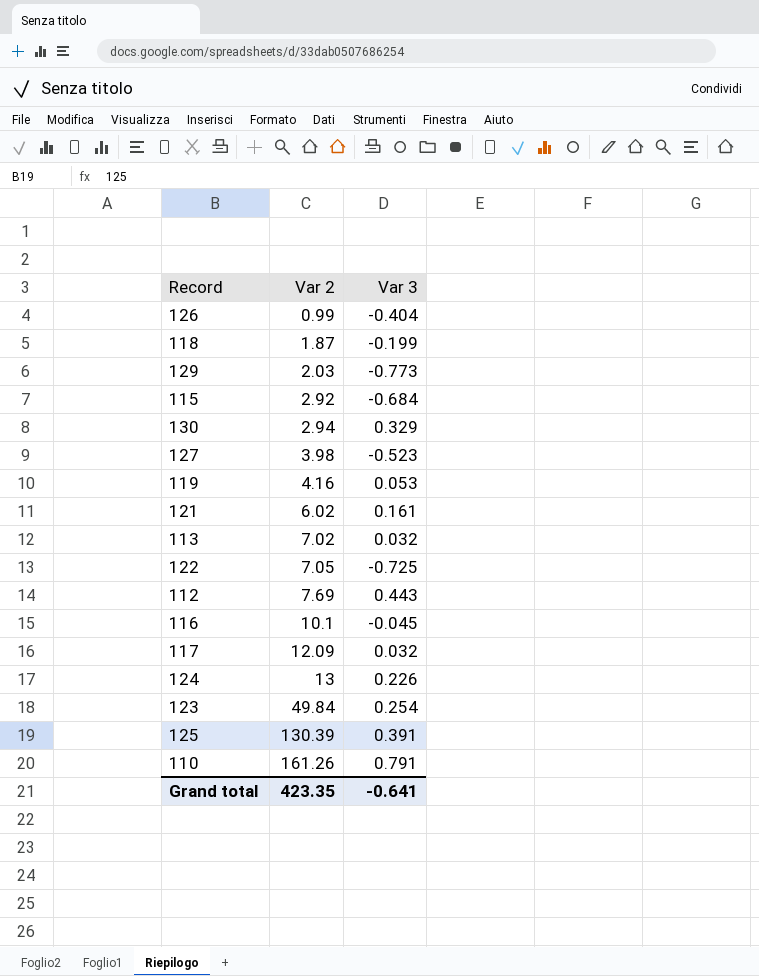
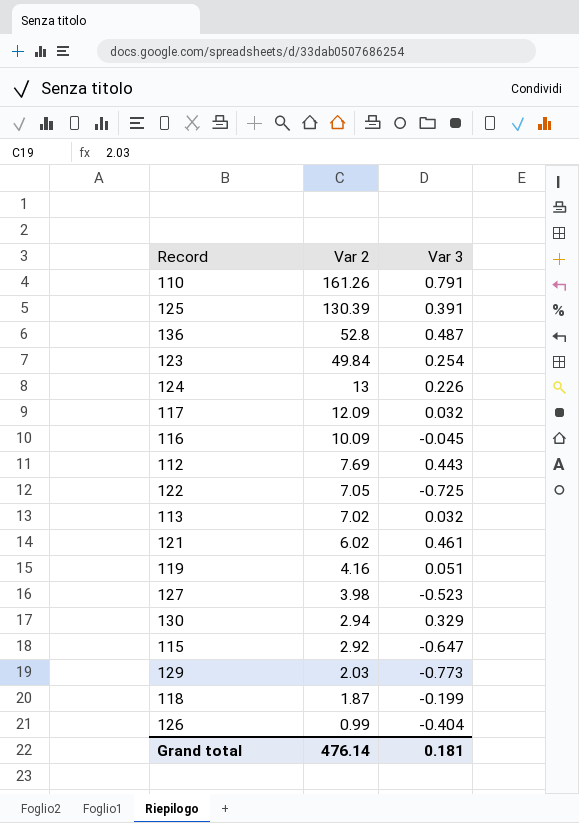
row order: Var 2 ascending -> Var 2 descending
row 136: none -> 52.8 | 0.487
116 | Var 2: 10.1 -> 10.09
121 | Var 3: 0.161 -> 0.461
119 | Var 3: 0.053 -> 0.051
115 | Var 3: -0.684 -> -0.647
Grand total | Var 2: 423.35 -> 476.14
Grand total | Var 3: -0.641 -> 0.181

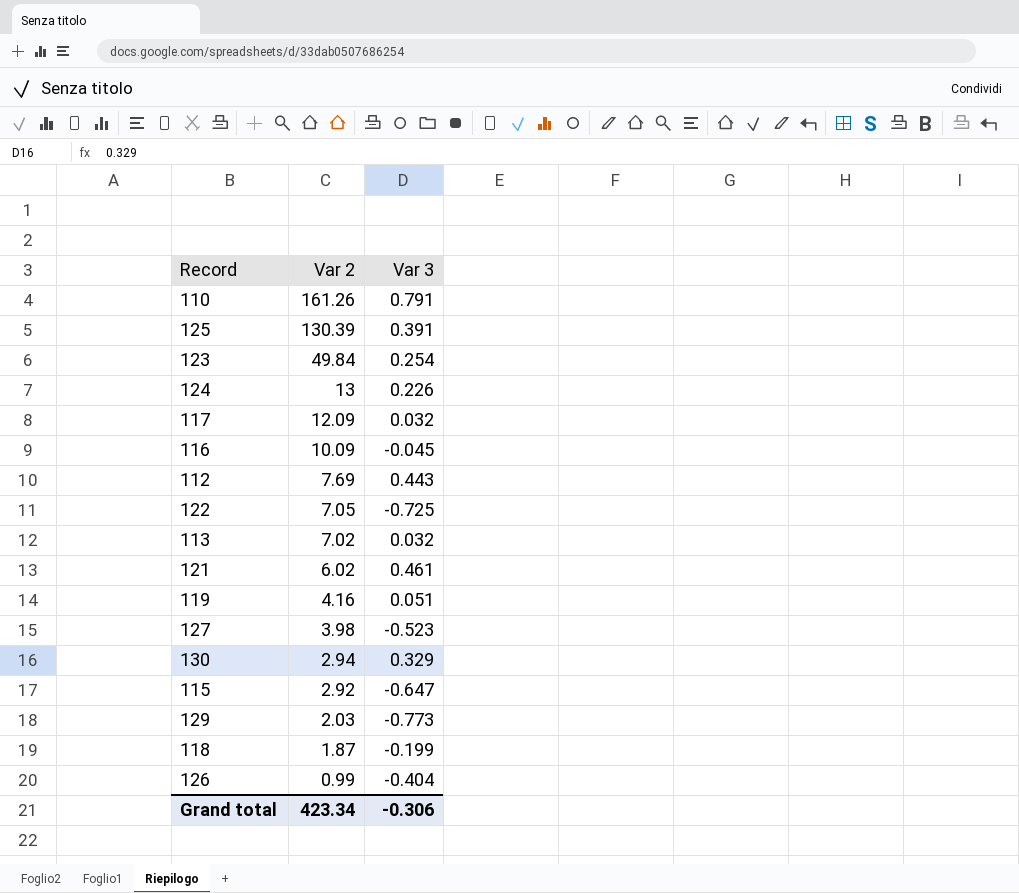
row 136: 52.8 | 0.487 -> none
Grand total | Var 2: 476.14 -> 423.34
Grand total | Var 3: 0.181 -> -0.306

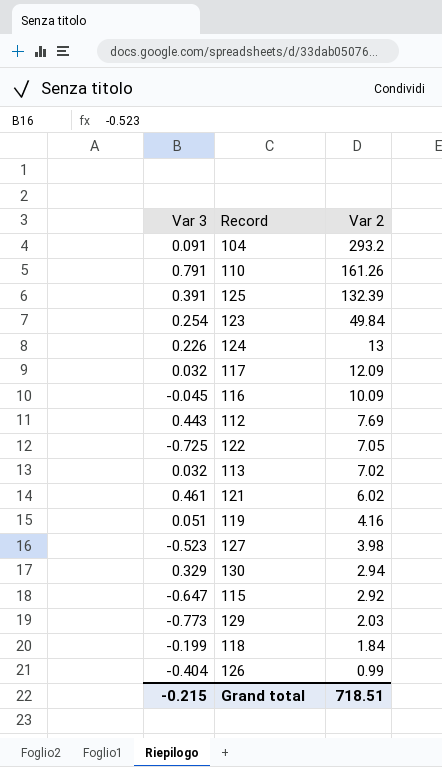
column Var 3 | position: 3 -> 1
row 104: none -> 0.091 | 293.2
125 | Var 2: 130.39 -> 132.39
118 | Var 2: 1.87 -> 1.84
Grand total | Var 3: -0.306 -> -0.215
Grand total | Var 2: 423.34 -> 718.51

